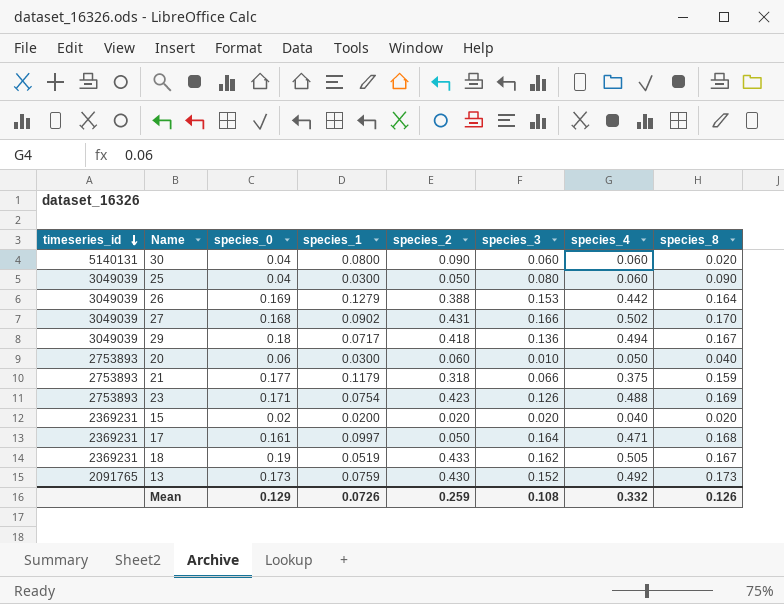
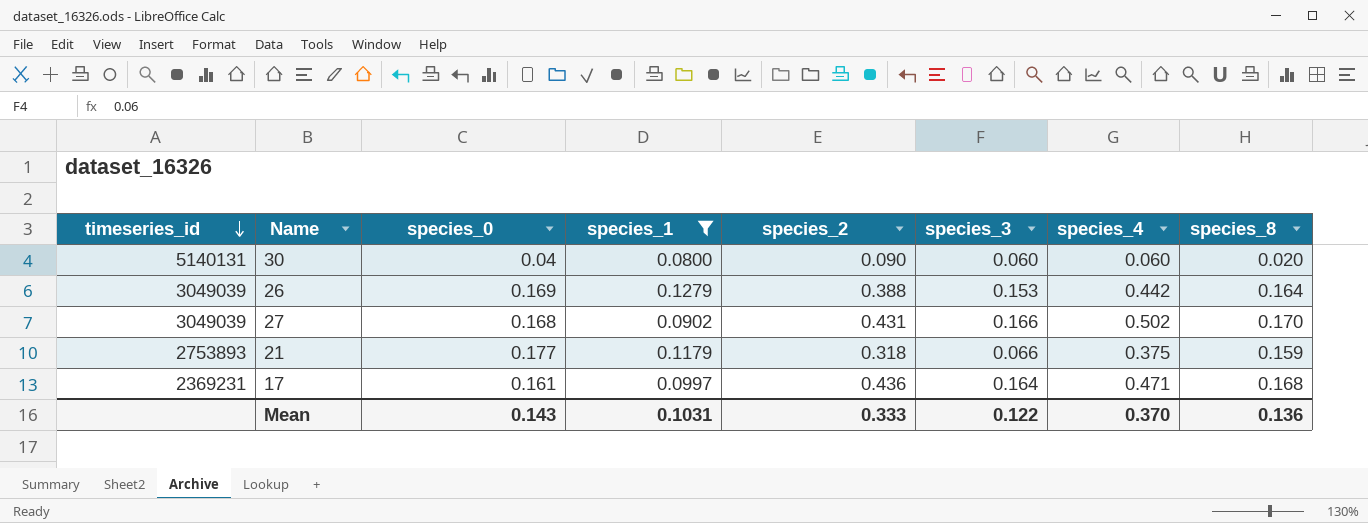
filter: none -> species_1 >= 0.0800
17 | species_2: 0.050 -> 0.436
Mean | species_0: 0.129 -> 0.143
Mean | species_1: 0.0726 -> 0.1031
Mean | species_2: 0.259 -> 0.333
Mean | species_3: 0.108 -> 0.122
Mean | species_4: 0.332 -> 0.370
Mean | species_8: 0.126 -> 0.136

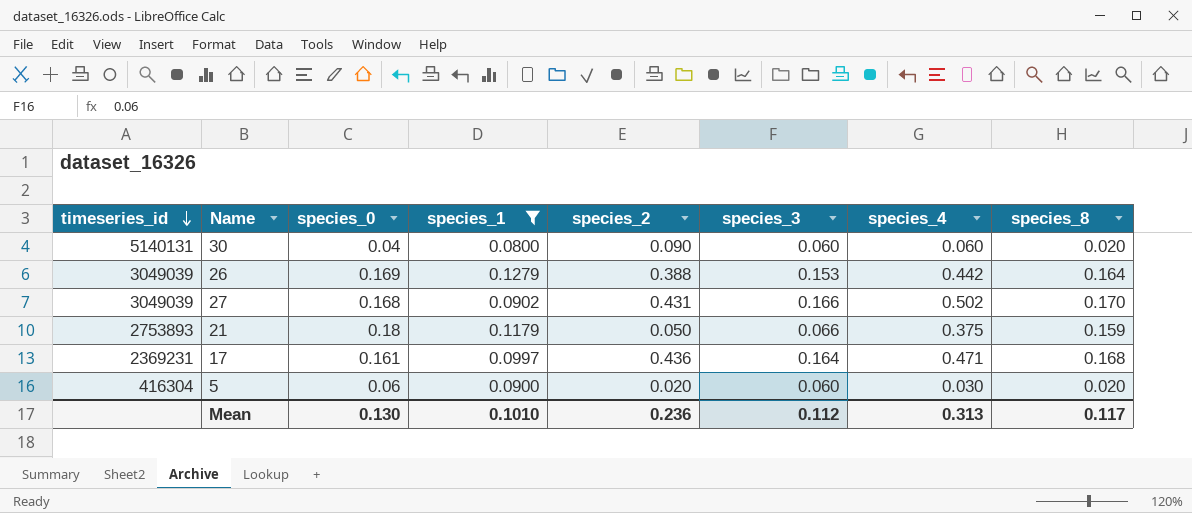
21 | species_0: 0.177 -> 0.18
21 | species_2: 0.318 -> 0.050
row 5: none -> 416304 | 0.06 | 0.0900 | 0.020 | 0.060 | 0.030 | 0.020
Mean | species_0: 0.143 -> 0.130
Mean | species_1: 0.1031 -> 0.1010
Mean | species_2: 0.333 -> 0.236
Mean | species_3: 0.122 -> 0.112
Mean | species_4: 0.370 -> 0.313
Mean | species_8: 0.136 -> 0.117

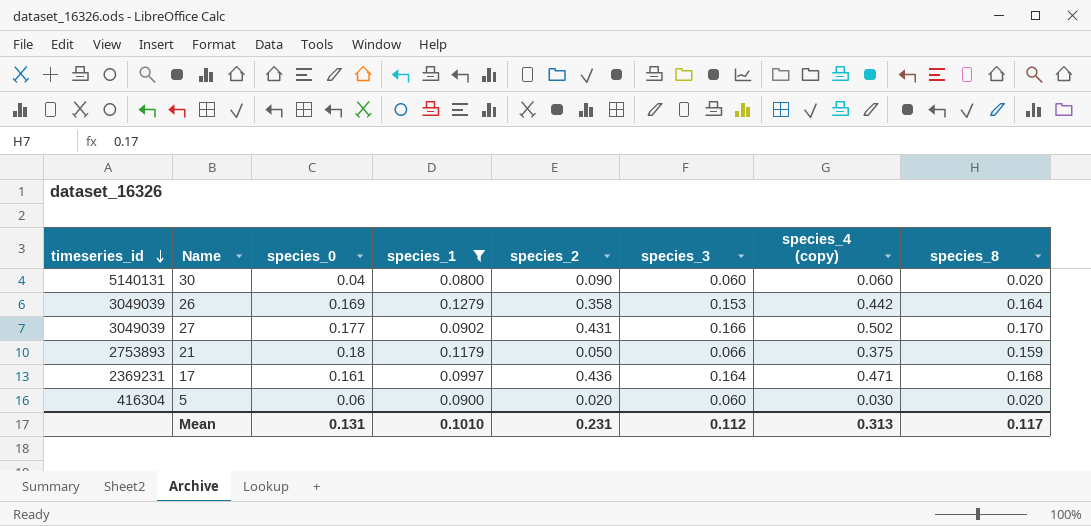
column name: species_4 -> species_4 (copy)
26 | species_2: 0.388 -> 0.358
27 | species_0: 0.168 -> 0.177
Mean | species_0: 0.130 -> 0.131
Mean | species_2: 0.236 -> 0.231

